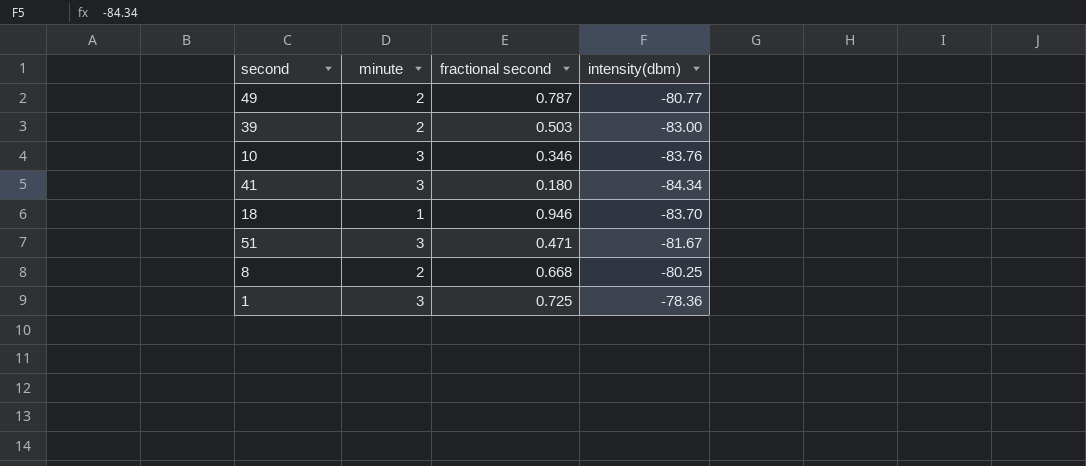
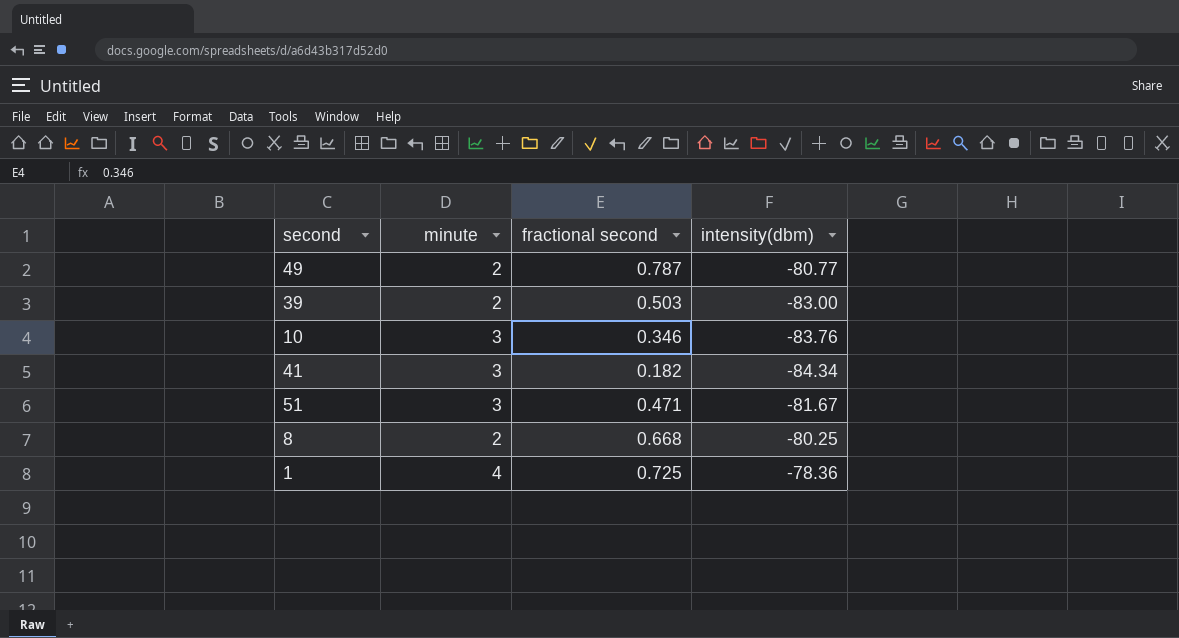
row 18: 1 | 0.946 | -83.70 -> none
41 | fractional second: 0.180 -> 0.182
1 | minute: 3 -> 4

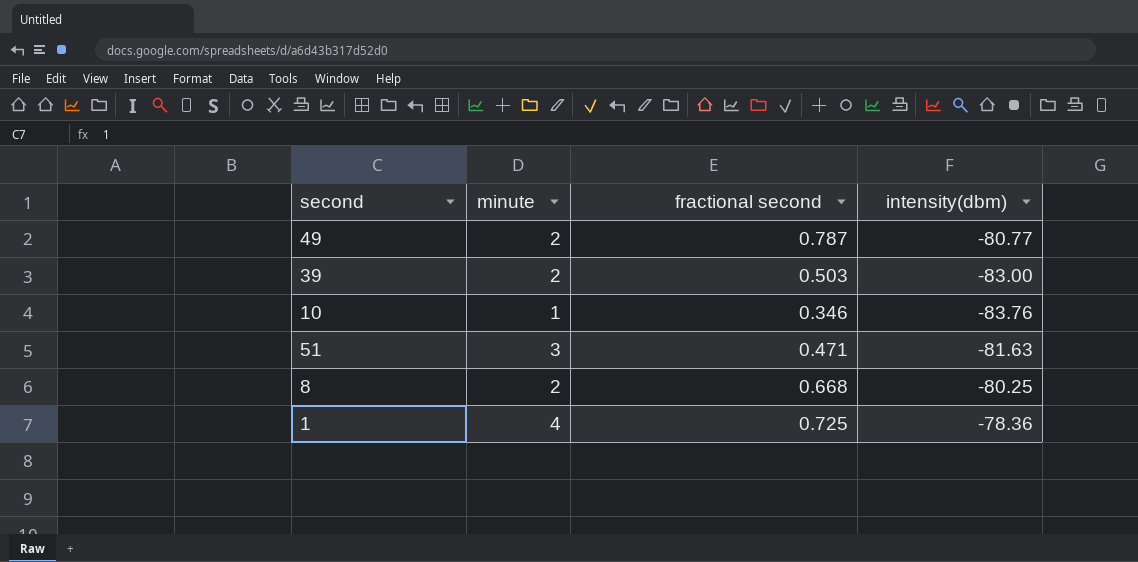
row 41: 3 | 0.182 | -84.34 -> none
10 | minute: 3 -> 1
51 | intensity(dbm): -81.67 -> -81.63

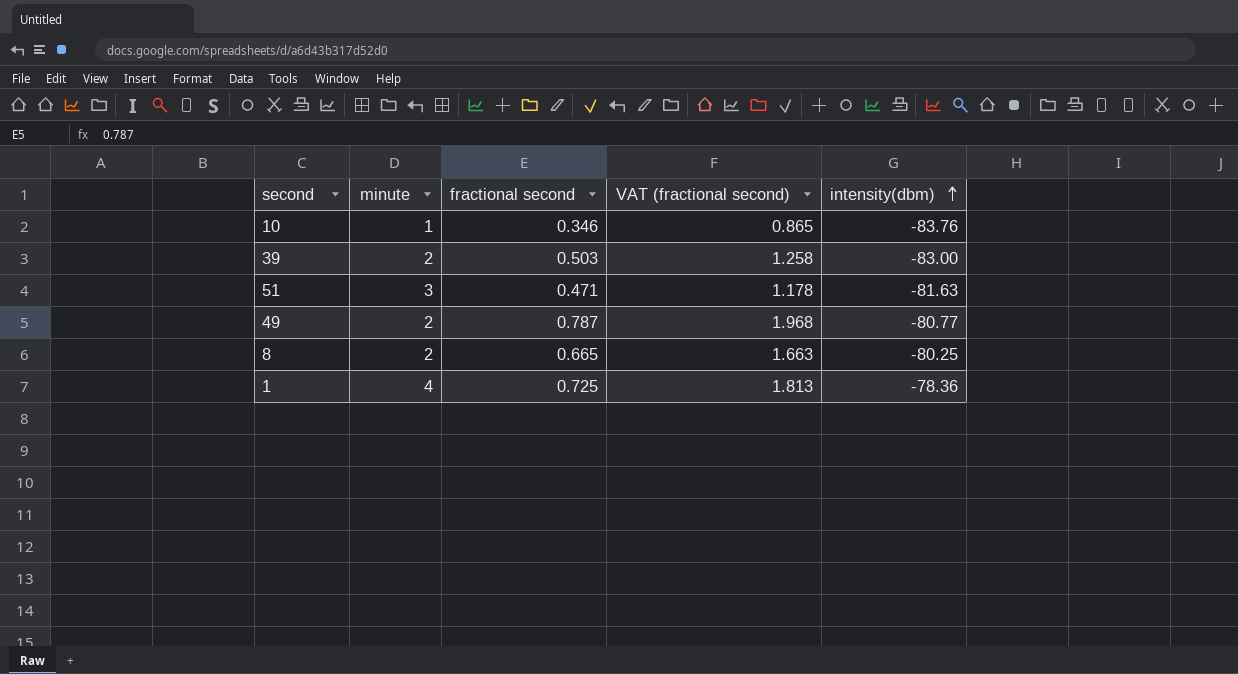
row order: none -> intensity(dbm) ascending
column VAT (fractional second) | formula: none -> [fractional second] * 2.5
8 | fractional second: 0.668 -> 0.665

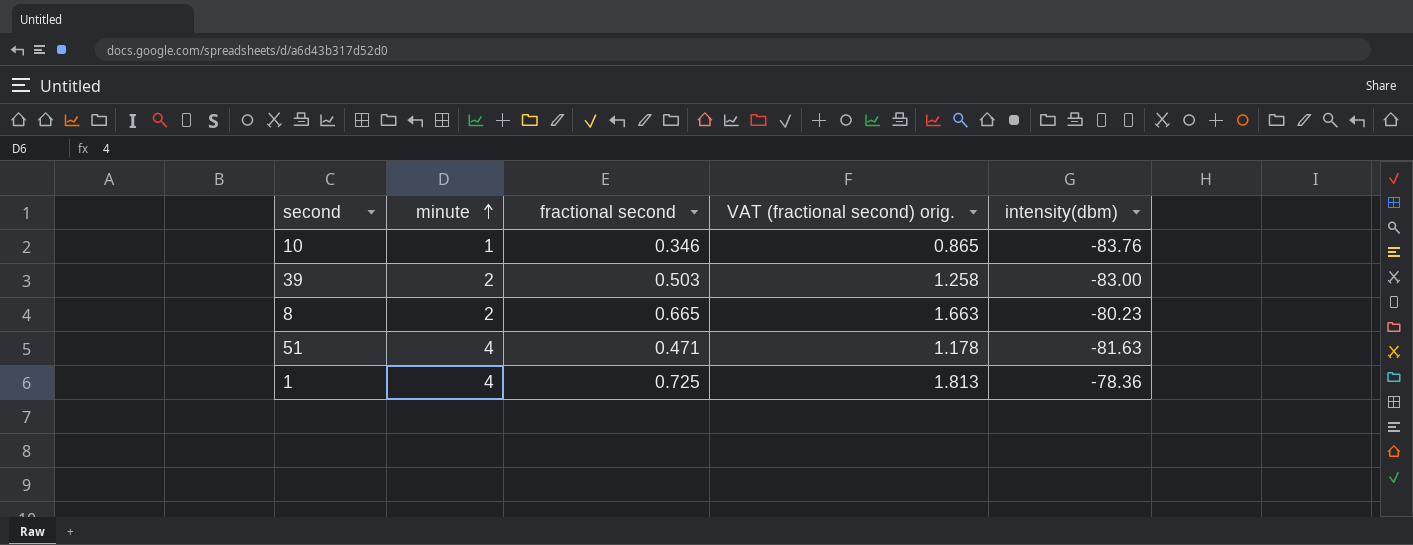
row order: intensity(dbm) ascending -> minute ascending
column name: VAT (fractional second) -> VAT (fractional second) orig.
row 49: 2 | 0.787 | 1.968 | -80.77 -> none
8 | intensity(dbm): -80.25 -> -80.23
51 | minute: 3 -> 4

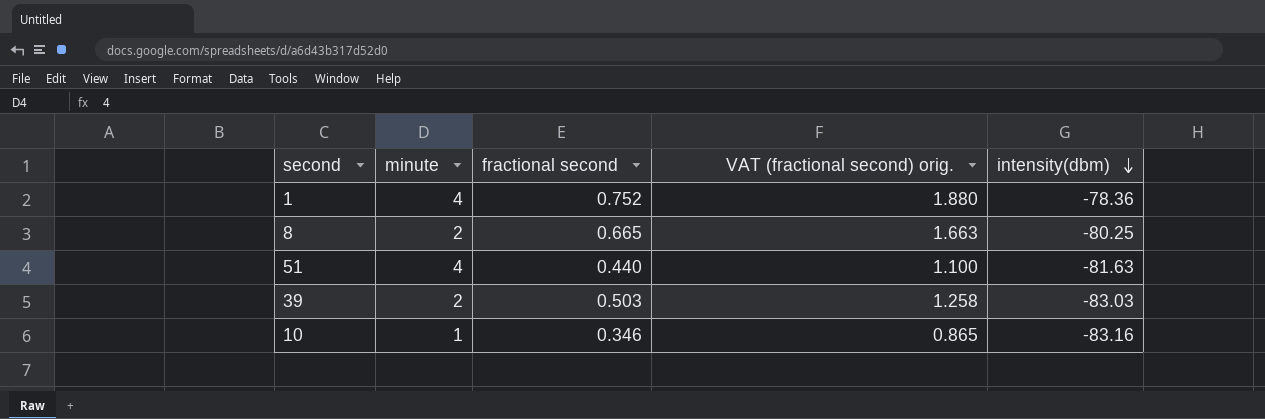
row order: minute ascending -> intensity(dbm) descending
1 | fractional second: 0.725 -> 0.752
1 | VAT (fractional second) orig.: 1.813 -> 1.880
8 | intensity(dbm): -80.23 -> -80.25
51 | fractional second: 0.471 -> 0.440
51 | VAT (fractional second) orig.: 1.178 -> 1.100
39 | intensity(dbm): -83.00 -> -83.03
10 | intensity(dbm): -83.76 -> -83.16

